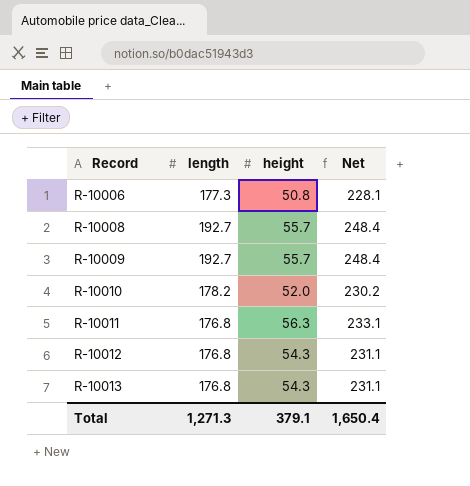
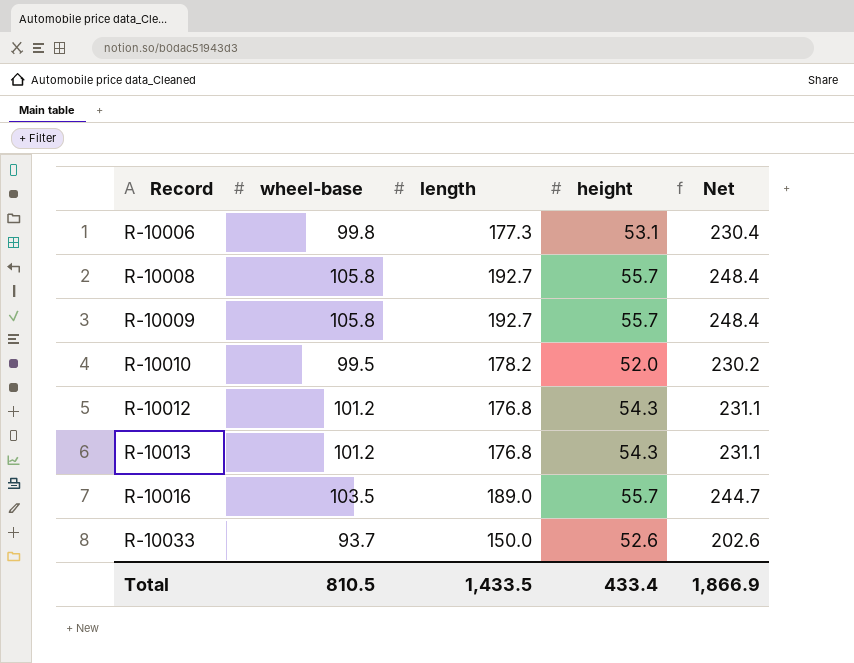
column wheel-base | position: none -> 2
row R-10011: 176.8 | 56.3 | 233.1 -> none
R-10006 | height: 50.8 -> 53.1
R-10006 | Net: 228.1 -> 230.4
row R-10016: none -> 103.5 | 189.0 | 55.7 | 244.7
row R-10033: none -> 93.7 | 150.0 | 52.6 | 202.6
Total | length: 1,271.3 -> 1,433.5
Total | height: 379.1 -> 433.4
Total | Net: 1,650.4 -> 1,866.9

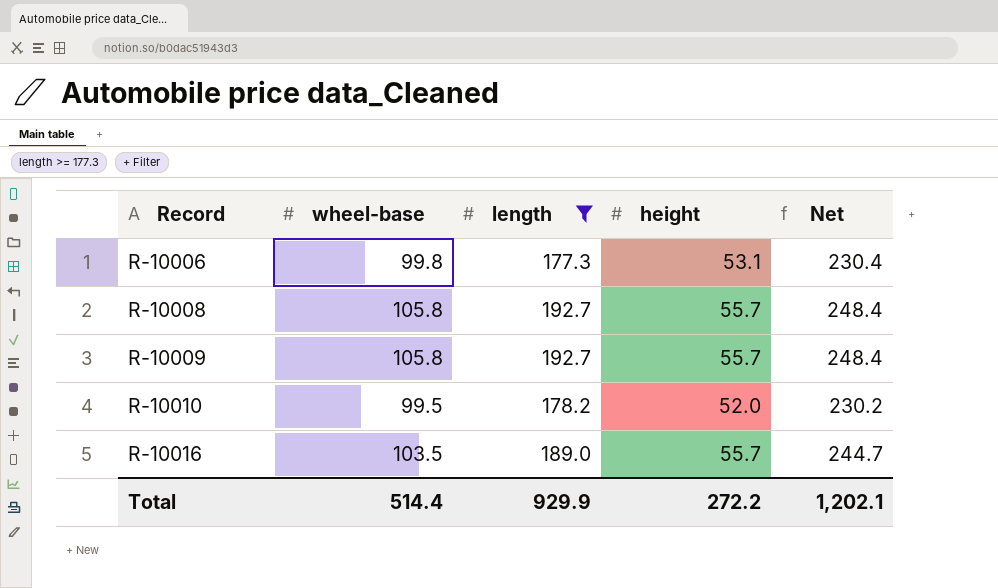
filter: none -> length >= 177.3
Total | wheel-base: 810.5 -> 514.4
Total | length: 1,433.5 -> 929.9
Total | height: 433.4 -> 272.2
Total | Net: 1,866.9 -> 1,202.1

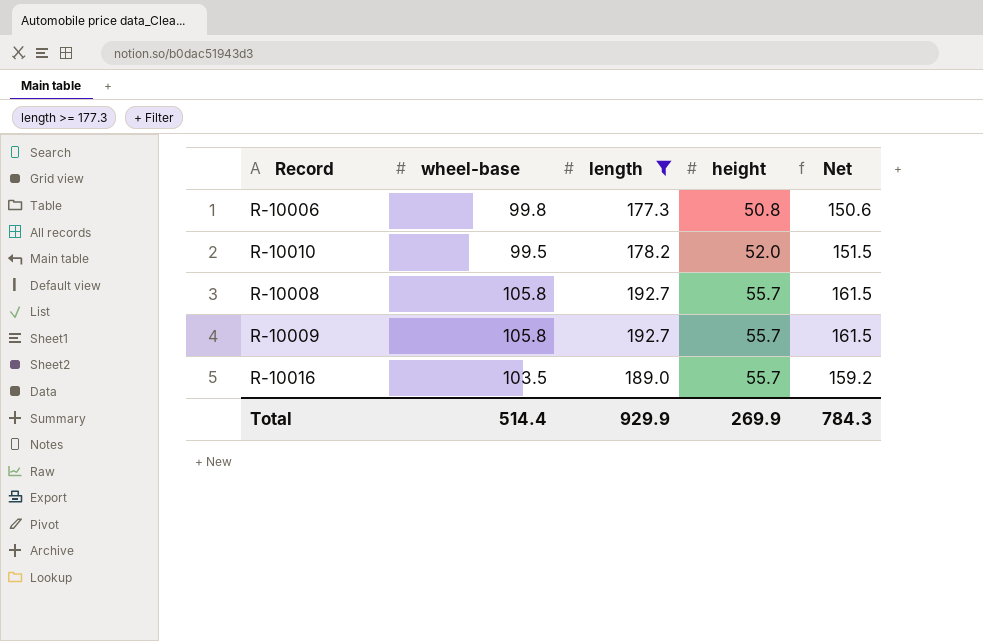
row order: Record ascending -> height ascending
column Net | formula: [length] + [height] -> [wheel-base] + [height]
R-10006 | height: 53.1 -> 50.8
Total | height: 272.2 -> 269.9
Total | Net: 1,202.1 -> 784.3

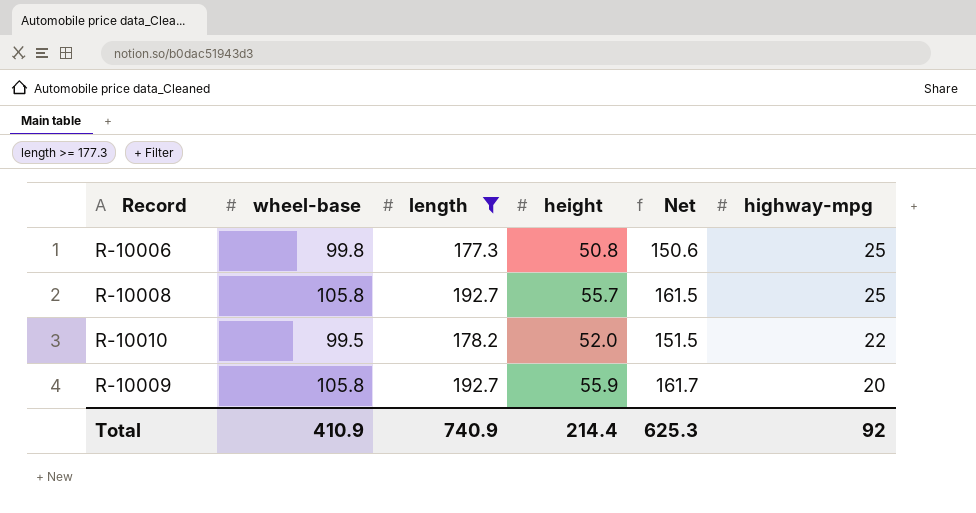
row order: height ascending -> highway-mpg descending
column highway-mpg | position: none -> 6
row R-10016: 103.5 | 189.0 | 55.7 | 159.2 -> none
R-10009 | height: 55.7 -> 55.9
R-10009 | Net: 161.5 -> 161.7
Total | wheel-base: 514.4 -> 410.9
Total | length: 929.9 -> 740.9
Total | height: 269.9 -> 214.4
Total | Net: 784.3 -> 625.3

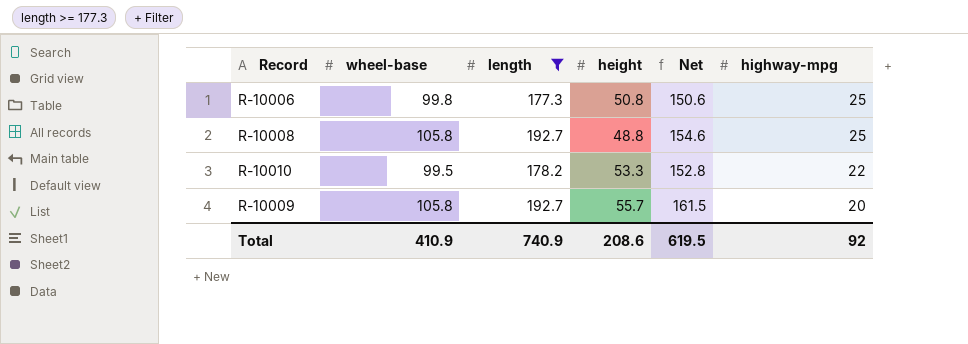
R-10008 | height: 55.7 -> 48.8
R-10008 | Net: 161.5 -> 154.6
R-10010 | height: 52.0 -> 53.3
R-10010 | Net: 151.5 -> 152.8
R-10009 | height: 55.9 -> 55.7
R-10009 | Net: 161.7 -> 161.5
Total | height: 214.4 -> 208.6
Total | Net: 625.3 -> 619.5

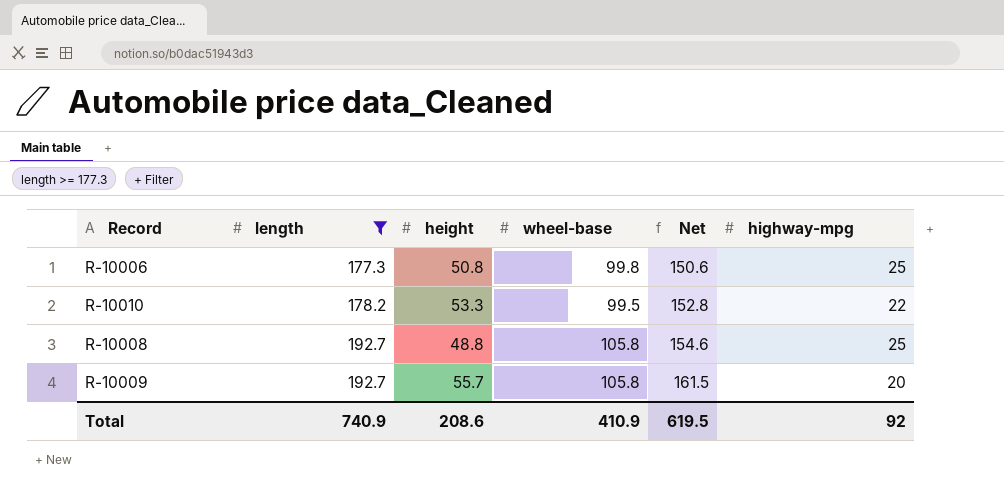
row order: highway-mpg descending -> length ascending
column wheel-base | position: 2 -> 4

